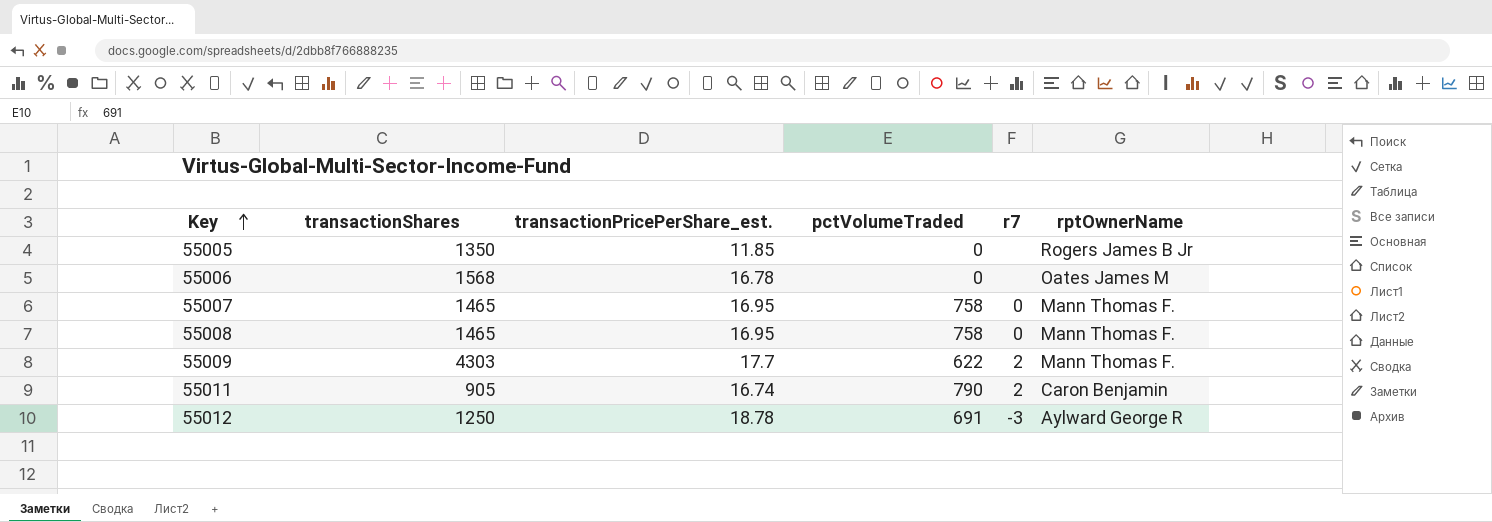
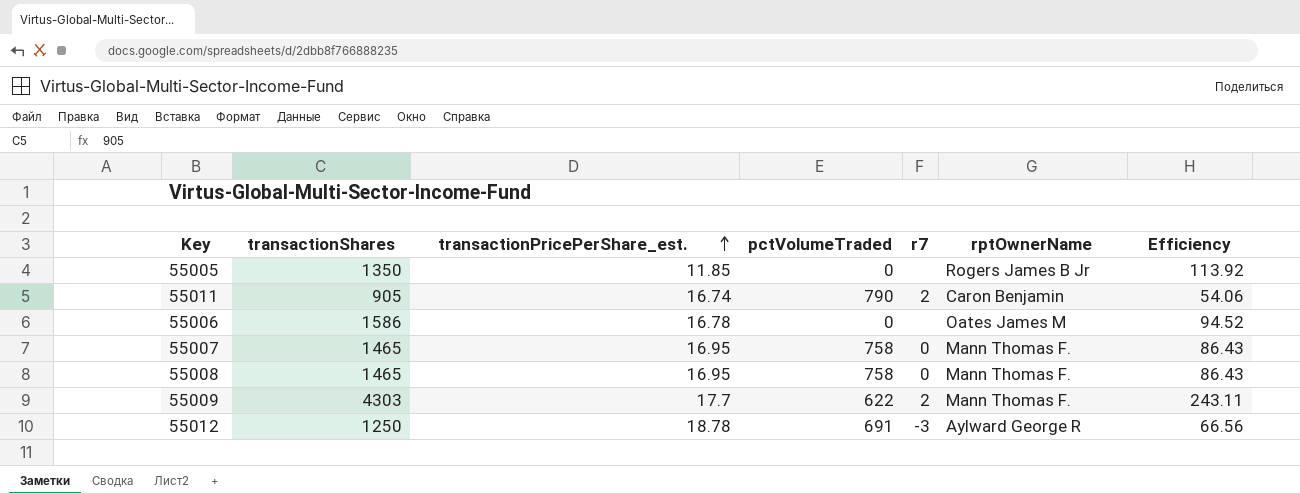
row order: Key ascending -> transactionPricePerShare_est. ascending
column Efficiency | formula: none -> [transactionShares] / [transactionPricePerShare_est.]
55006 | transactionShares: 1568 -> 1586

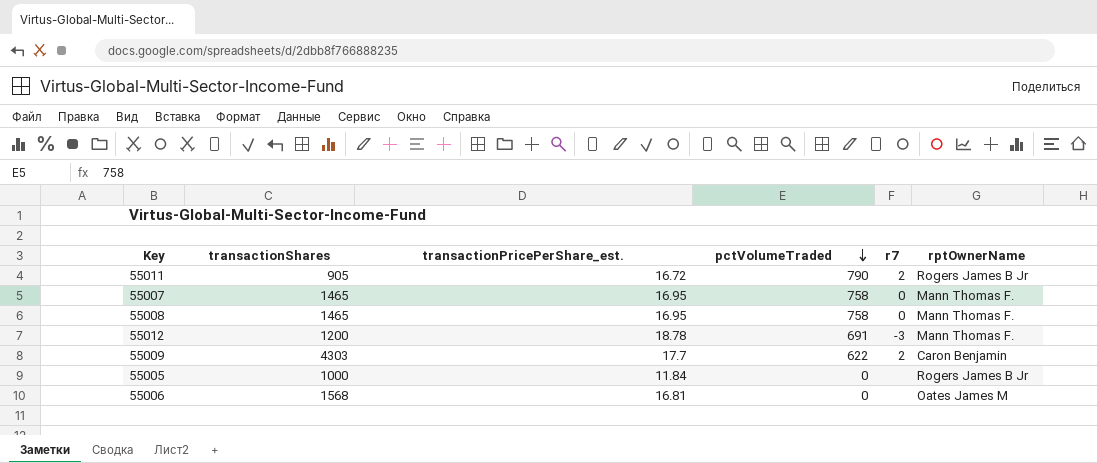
row order: transactionPricePerShare_est. ascending -> pctVolumeTraded descending
column Efficiency | formula: [transactionShares] / [transactionPricePerShare_est.] -> none
55011 | transactionPricePerShare_est.: 16.74 -> 16.72
55011 | rptOwnerName: Caron Benjamin -> Rogers James B Jr
55012 | transactionShares: 1250 -> 1200
55012 | rptOwnerName: Aylward George R -> Mann Thomas F.
55009 | rptOwnerName: Mann Thomas F. -> Caron Benjamin
55005 | transactionShares: 1350 -> 1000
55005 | transactionPricePerShare_est.: 11.85 -> 11.84
55006 | transactionShares: 1586 -> 1568
55006 | transactionPricePerShare_est.: 16.78 -> 16.81

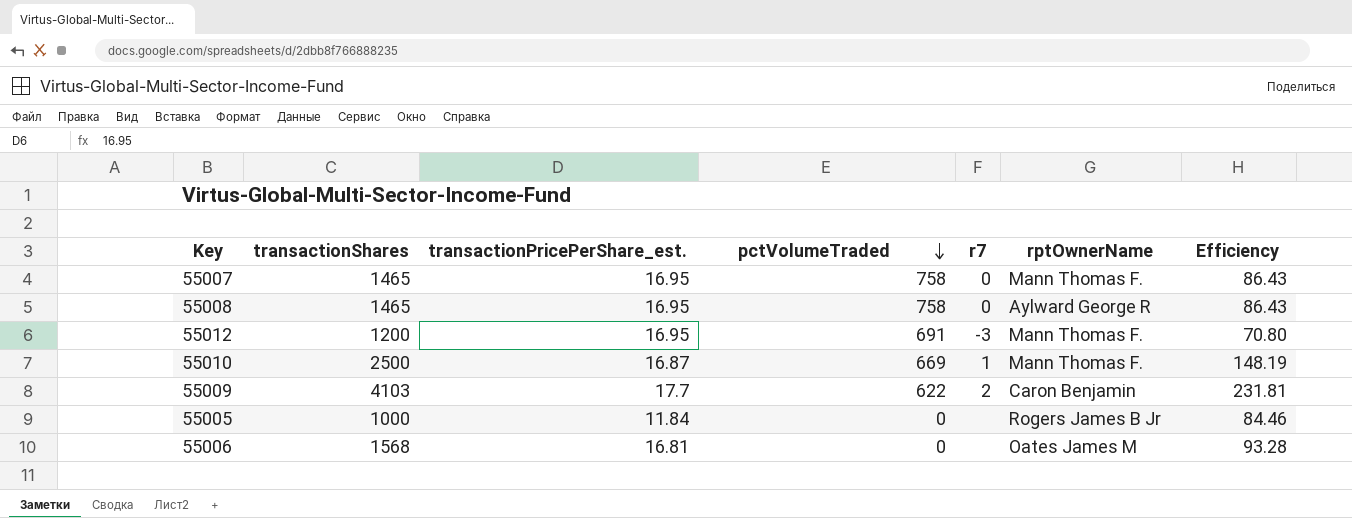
column Efficiency | formula: none -> [transactionShares] / [transactionPricePerShare_est.]
row 55011: 905 | 16.72 | 790 | 2 | Rogers James B Jr -> none
55008 | rptOwnerName: Mann Thomas F. -> Aylward George R
55012 | transactionPricePerShare_est.: 18.78 -> 16.95
row 55010: none -> 2500 | 16.87 | 669 | 1 | Mann Thomas F. | 148.19
55009 | transactionShares: 4303 -> 4103

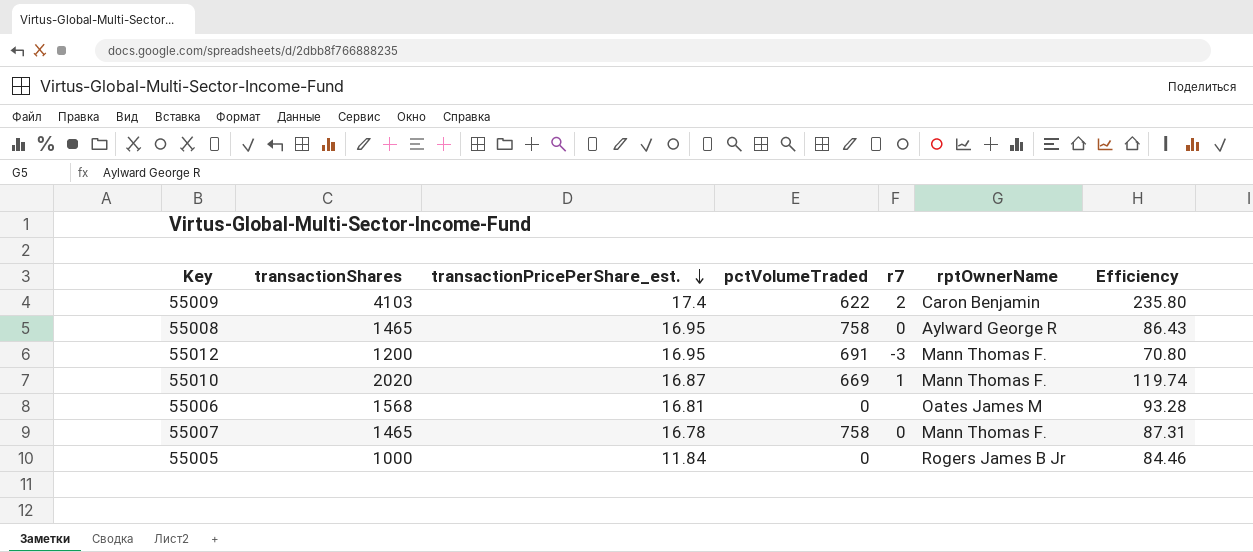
row order: pctVolumeTraded descending -> transactionPricePerShare_est. descending
55009 | transactionPricePerShare_est.: 17.7 -> 17.4
55009 | Efficiency: 231.81 -> 235.80
55010 | transactionShares: 2500 -> 2020
55010 | Efficiency: 148.19 -> 119.74
55007 | transactionPricePerShare_est.: 16.95 -> 16.78
55007 | Efficiency: 86.43 -> 87.31

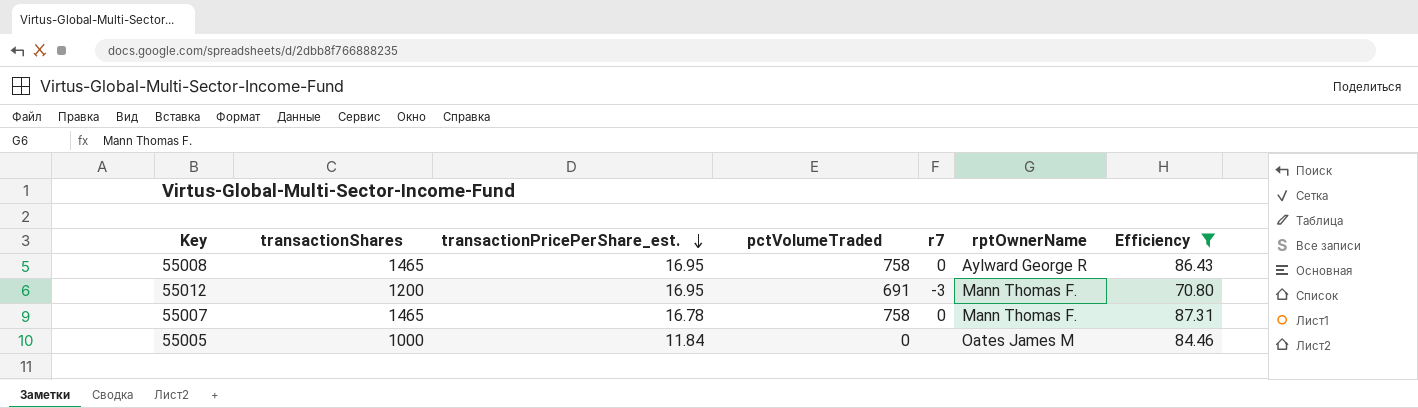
filter: none -> Efficiency <= 87.31
55005 | rptOwnerName: Rogers James B Jr -> Oates James M

